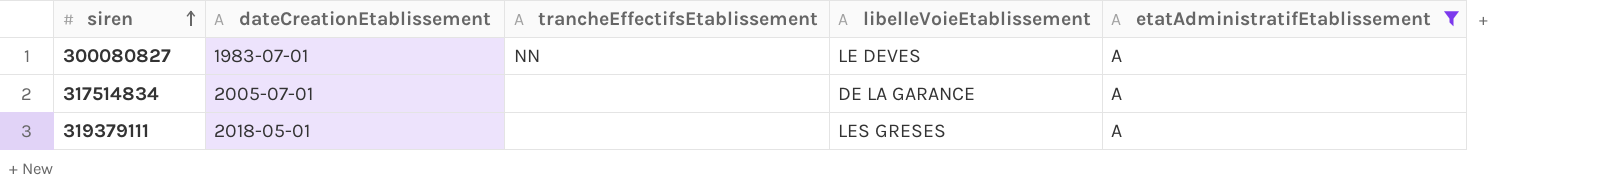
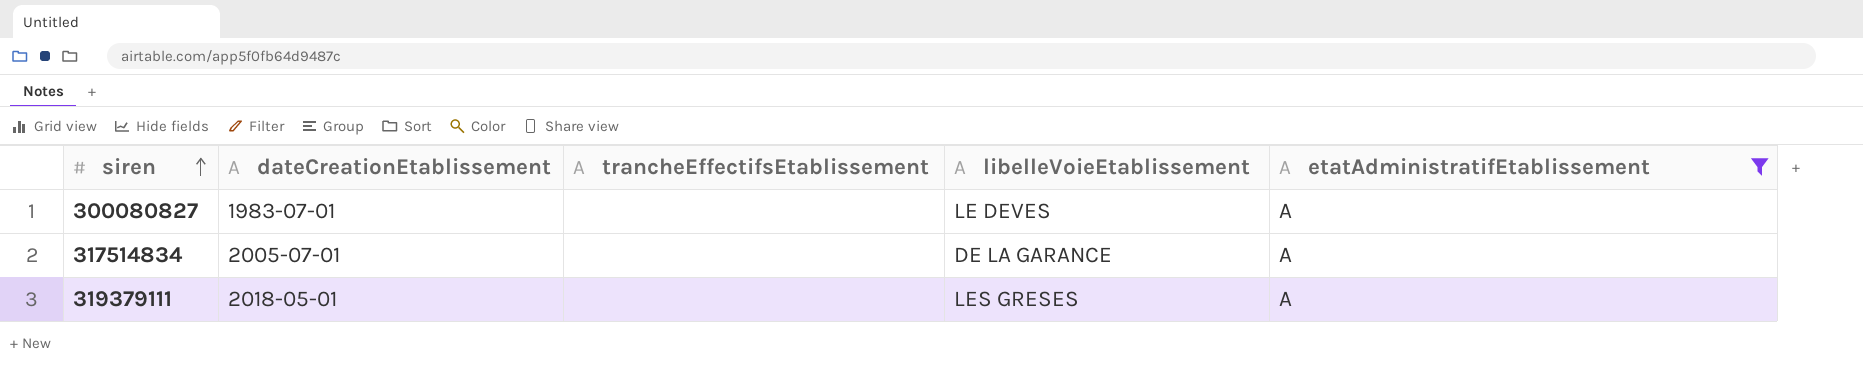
300080827 | trancheEffectifsEtablissement: NN -> none

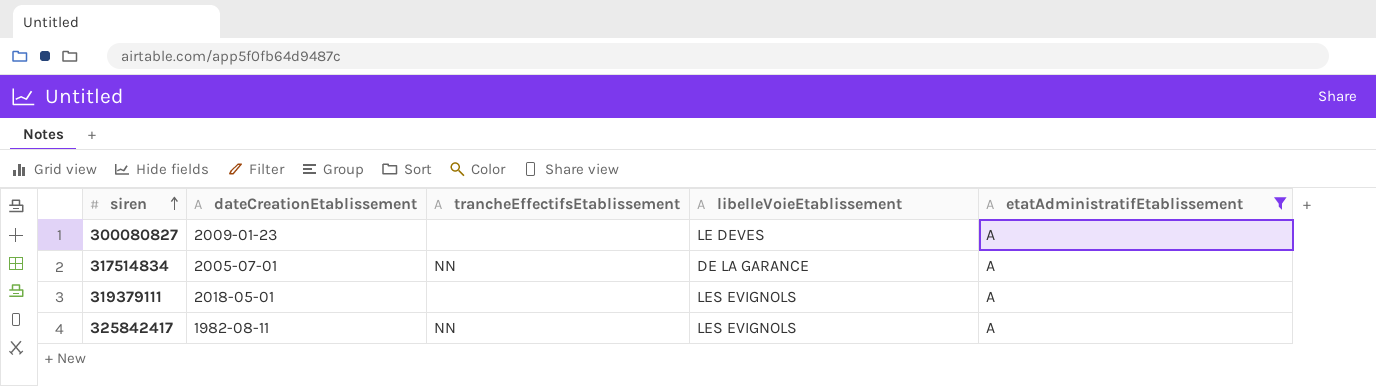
300080827 | dateCreationEtablissement: 1983-07-01 -> 2009-01-23
317514834 | trancheEffectifsEtablissement: none -> NN
319379111 | libelleVoieEtablissement: LES GRESES -> LES EVIGNOLS
row 325842417: none -> 1982-08-11 | NN | LES EVIGNOLS | A

